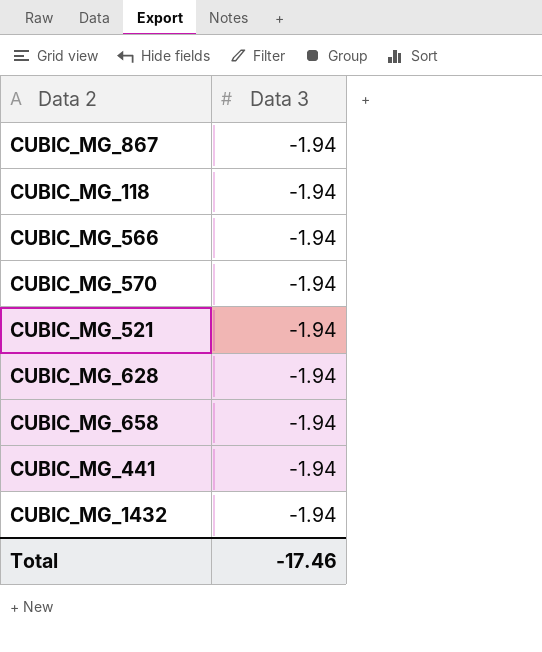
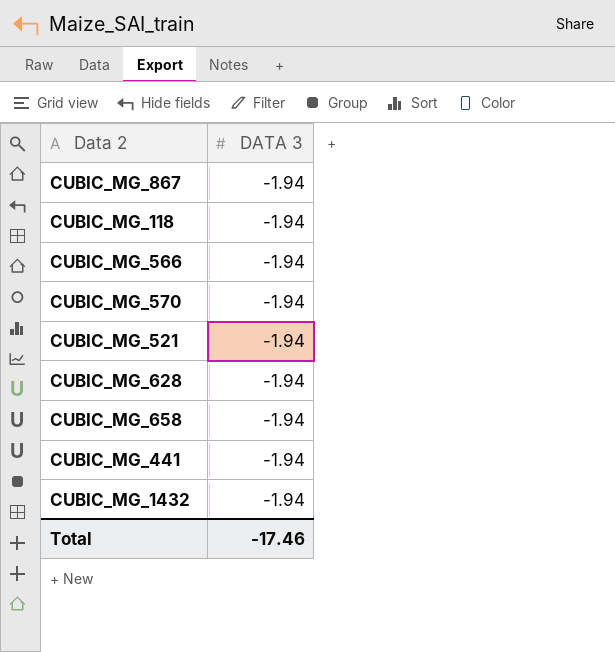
column name: Data 3 -> DATA 3

